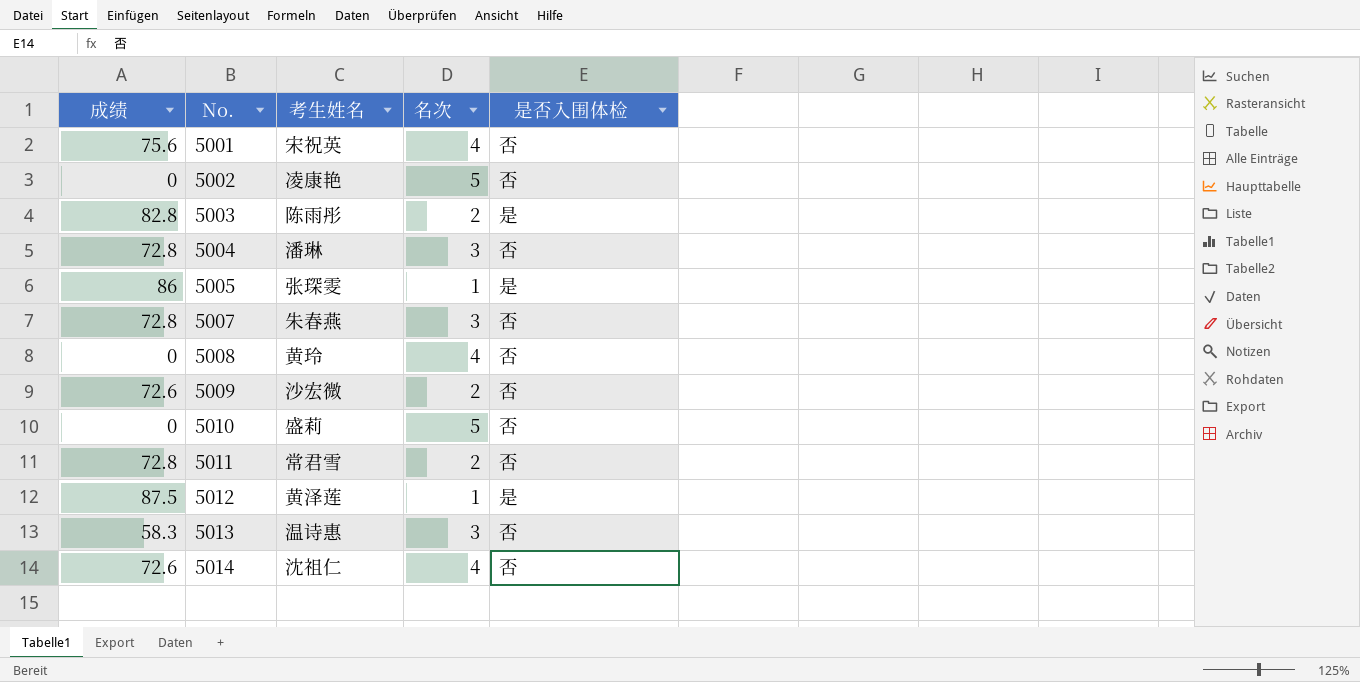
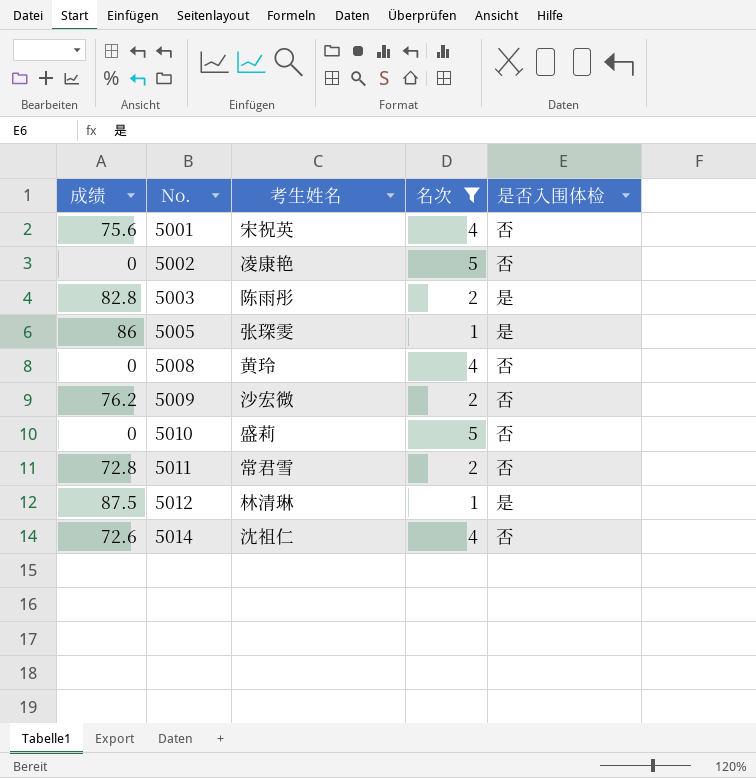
filter: none -> 名次 != 3
5009 | 成绩: 72.6 -> 76.2
5012 | 考生姓名: 黄泽莲 -> 林清琳

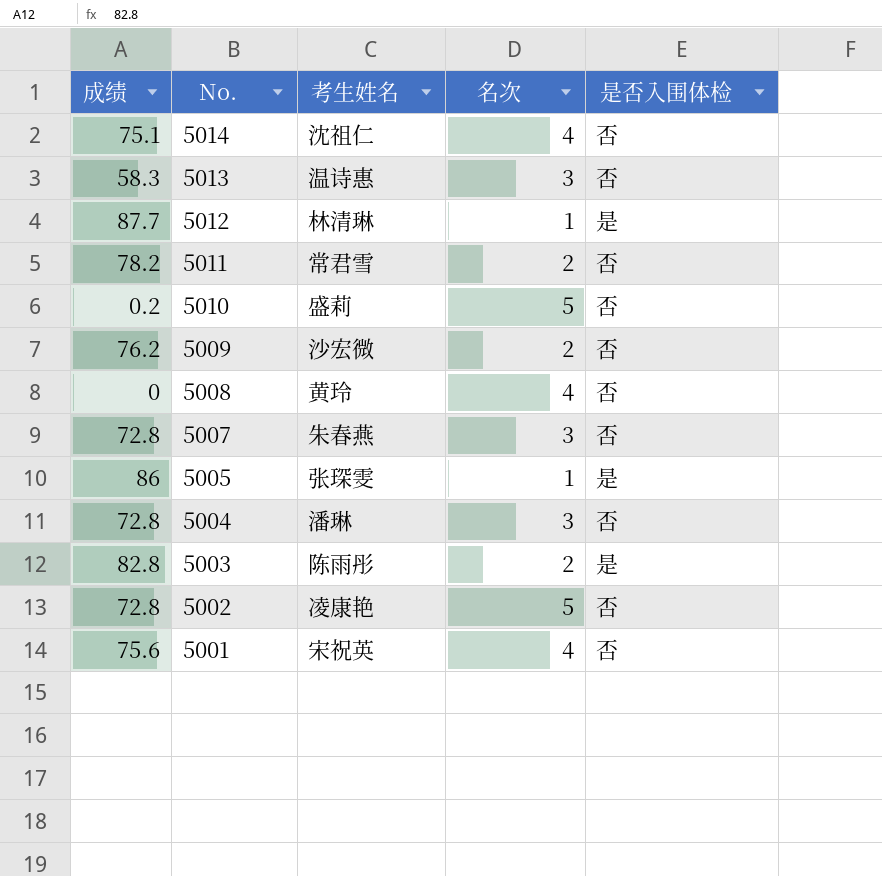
filter: 名次 != 3 -> none
row order: No. ascending -> No. descending
5014 | 成绩: 72.6 -> 75.1
5012 | 成绩: 87.5 -> 87.7
5011 | 成绩: 72.8 -> 78.2
5010 | 成绩: 0 -> 0.2
5002 | 成绩: 0 -> 72.8

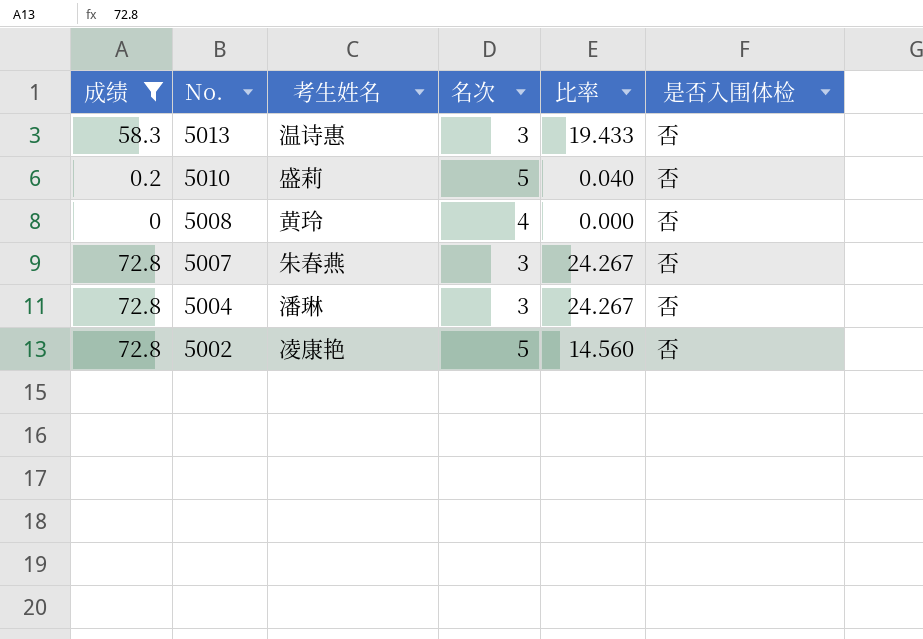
filter: none -> 成绩 <= 72.8
column 比率 | formula: none -> [成绩] / [名次]

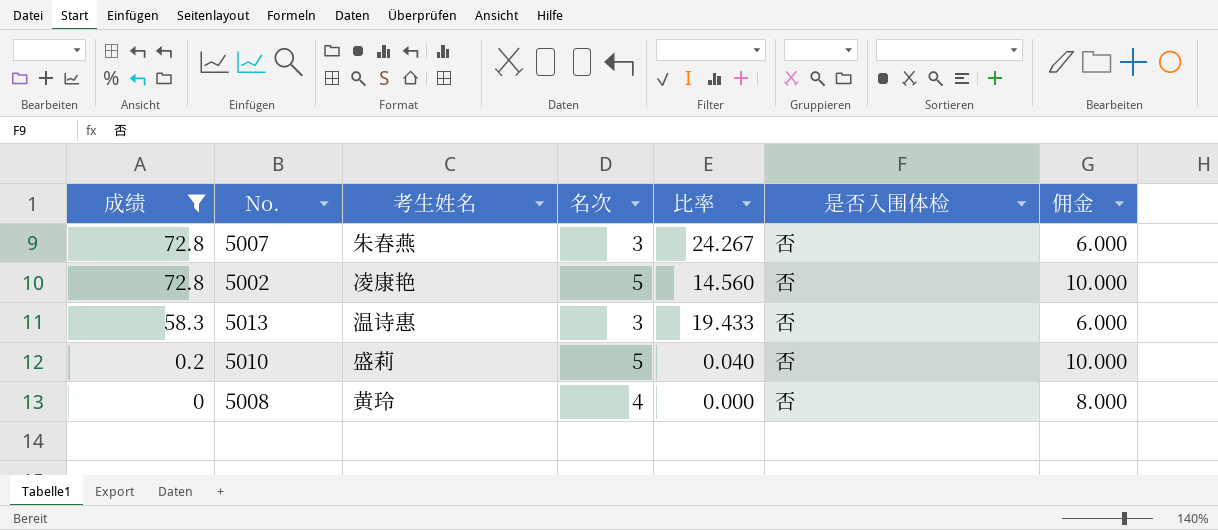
row order: No. descending -> 成绩 descending
column 佣金 | formula: none -> [名次] * 2
row 5004: 72.8 | 潘琳 | 3 | 24.267 | 否 -> none

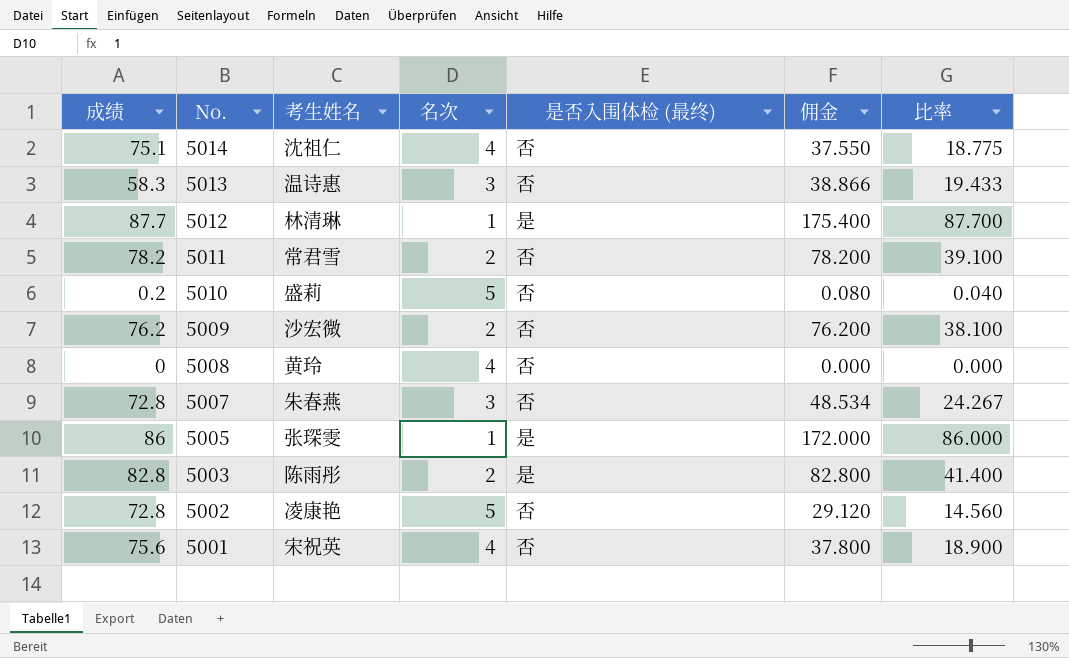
filter: 成绩 <= 72.8 -> none
row order: 成绩 descending -> No. descending
column name: 是否入围体检 -> 是否入围体检 (最终)
column 佣金 | formula: [名次] * 2 -> [比率] * 2
column 比率 | position: 5 -> 7

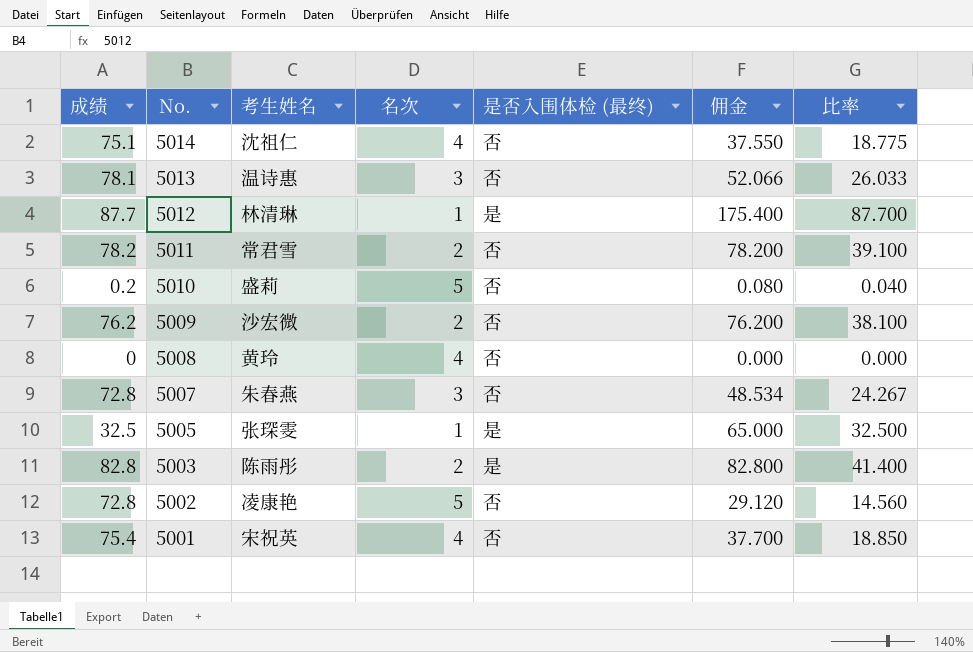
5013 | 成绩: 58.3 -> 78.1
5013 | 佣金: 38.866 -> 52.066
5013 | 比率: 19.433 -> 26.033
5005 | 成绩: 86 -> 32.5
5005 | 佣金: 172.000 -> 65.000
5005 | 比率: 86.000 -> 32.500
5001 | 成绩: 75.6 -> 75.4
5001 | 佣金: 37.800 -> 37.700
5001 | 比率: 18.900 -> 18.850

